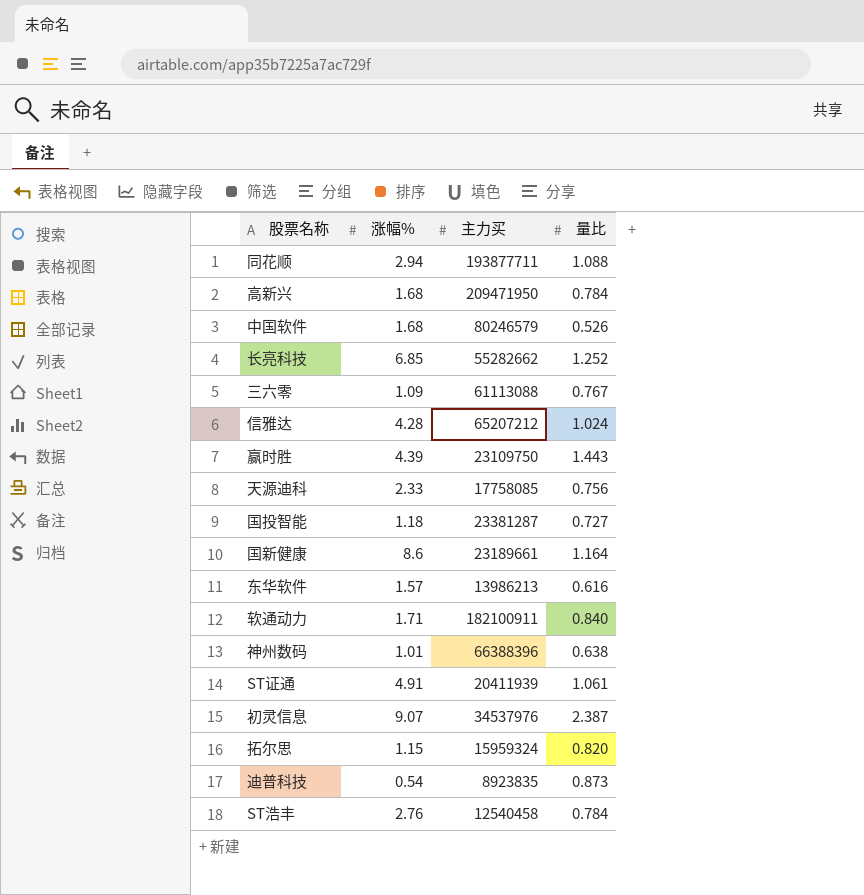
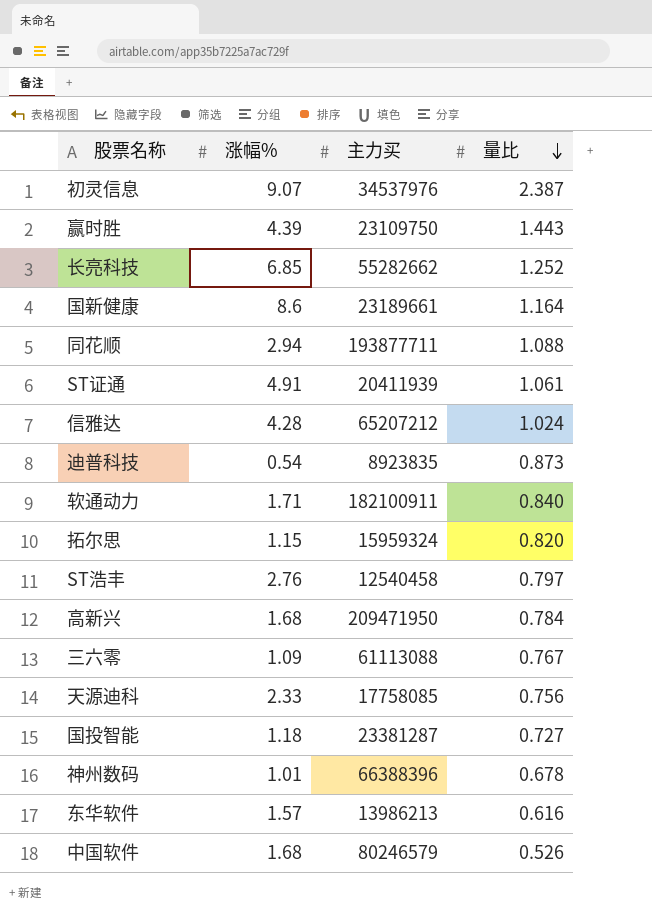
row order: none -> 量比 descending
ST浩丰 | 量比: 0.784 -> 0.797
神州数码 | 量比: 0.638 -> 0.678

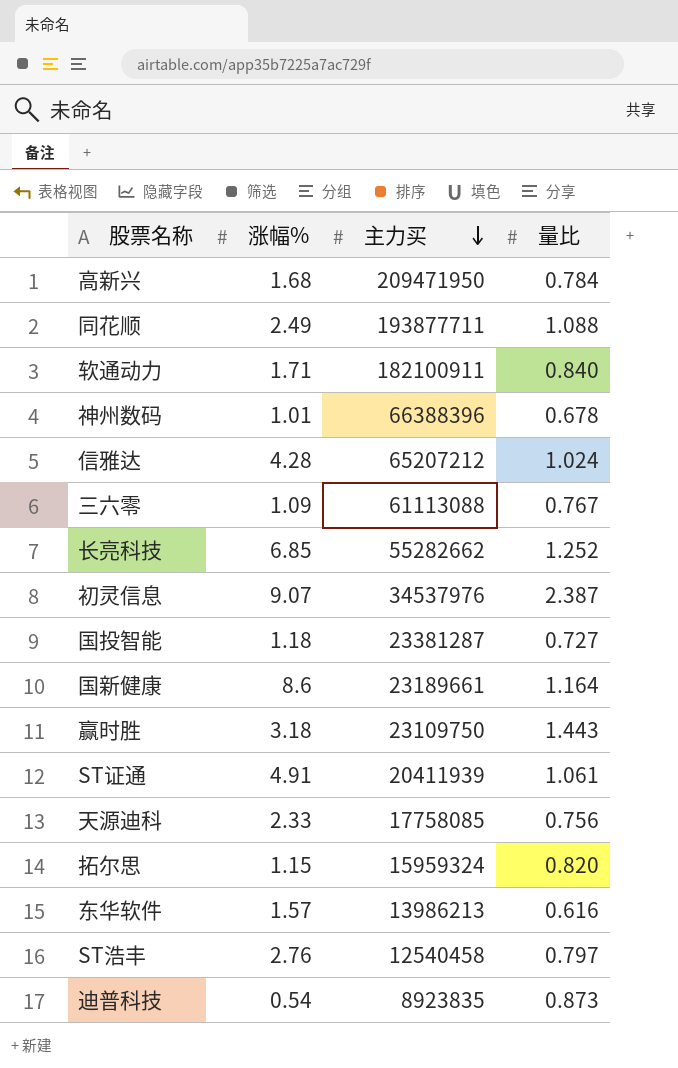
row order: 量比 descending -> 主力买 descending
row 中国软件: 1.68 | 80246579 | 0.526 -> none
同花顺 | 涨幅%: 2.94 -> 2.49
赢时胜 | 涨幅%: 4.39 -> 3.18

